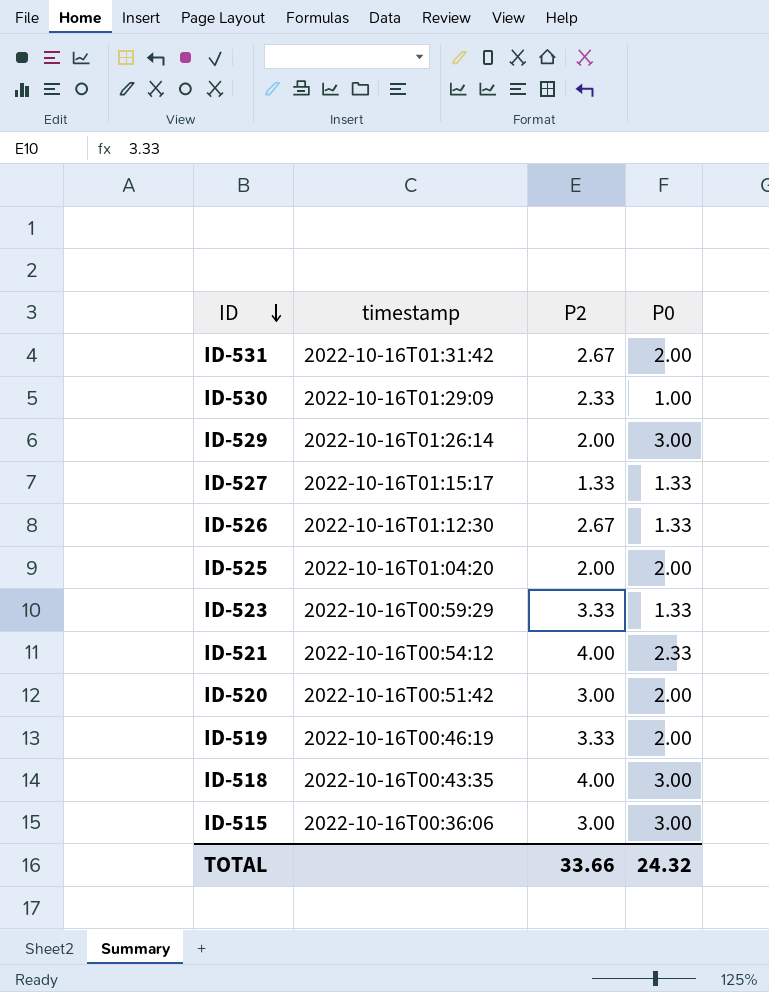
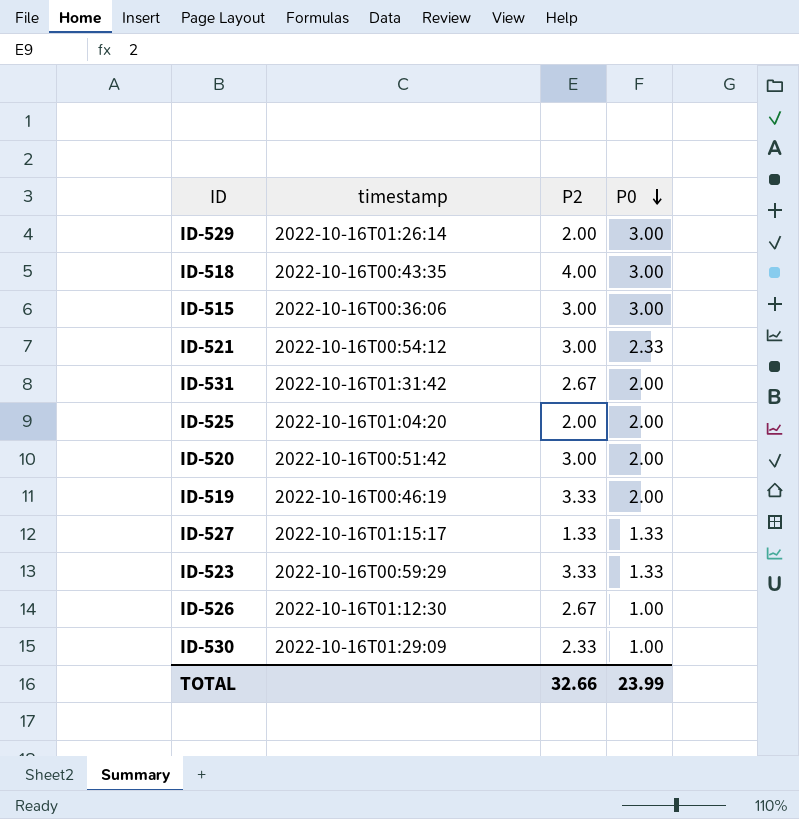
row order: ID descending -> P0 descending
ID-521 | P2: 4.00 -> 3.00
ID-526 | P0: 1.33 -> 1.00
TOTAL | P2: 33.66 -> 32.66
TOTAL | P0: 24.32 -> 23.99

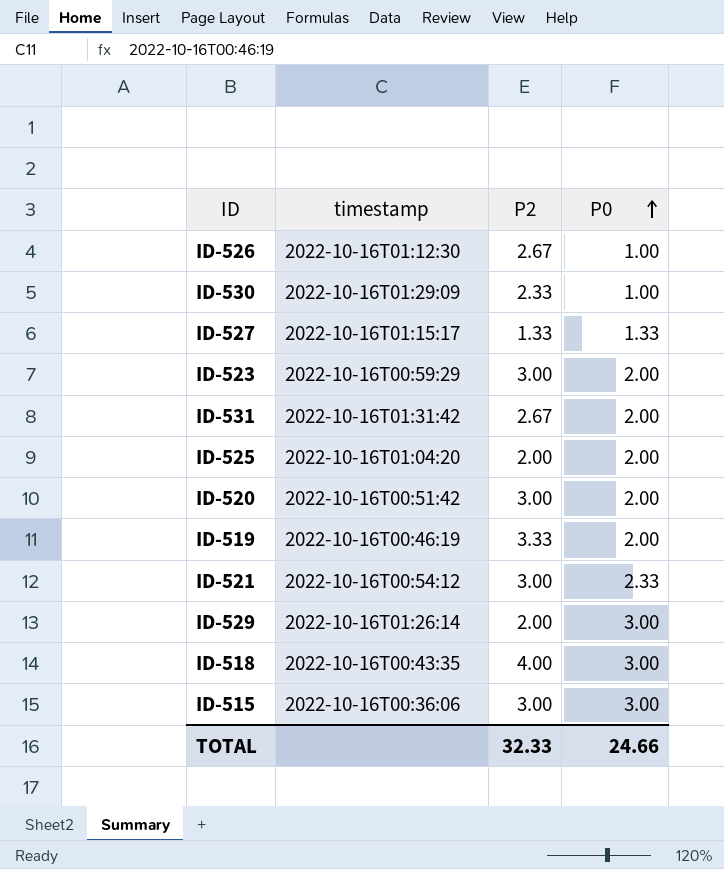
row order: P0 descending -> P0 ascending
ID-523 | P2: 3.33 -> 3.00
ID-523 | P0: 1.33 -> 2.00
TOTAL | P2: 32.66 -> 32.33
TOTAL | P0: 23.99 -> 24.66

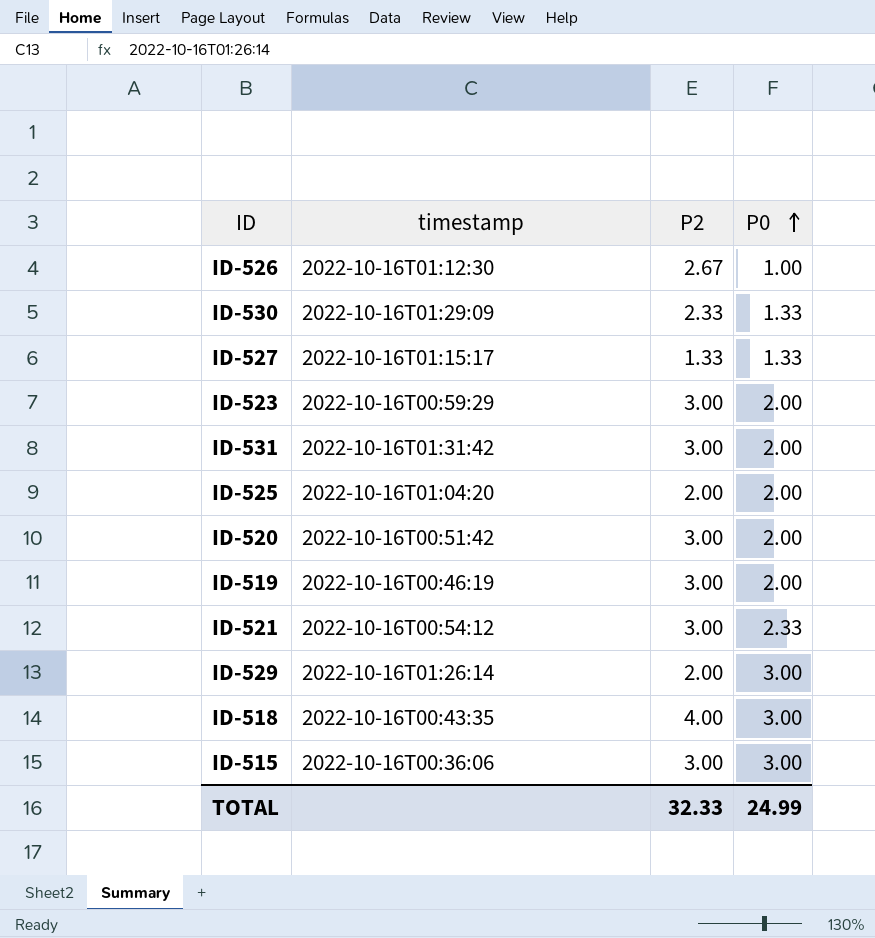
ID-530 | P0: 1.00 -> 1.33
ID-531 | P2: 2.67 -> 3.00
ID-519 | P2: 3.33 -> 3.00
TOTAL | P0: 24.66 -> 24.99

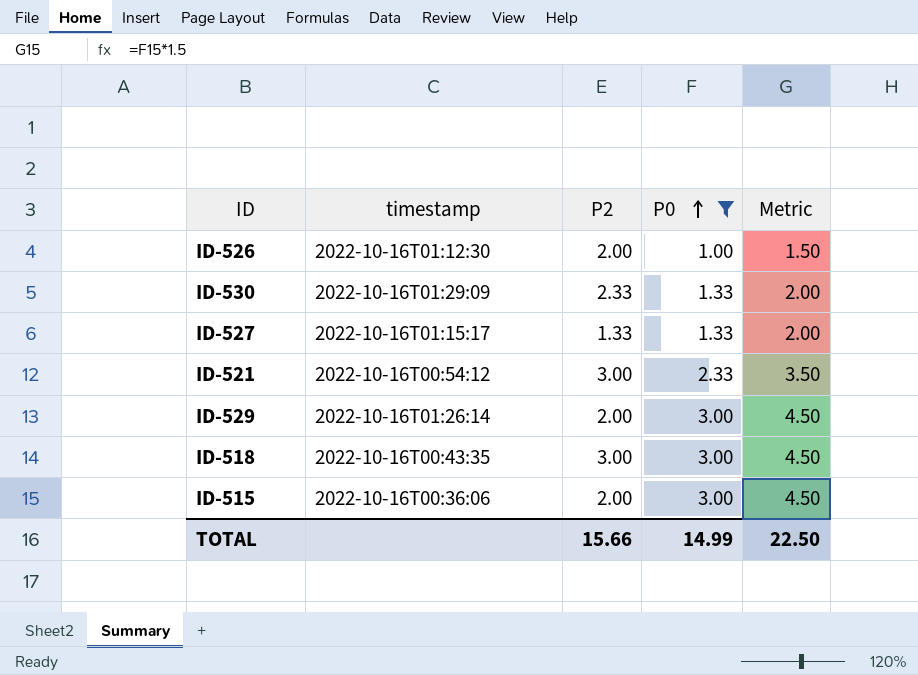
filter: none -> P0 != 2.00
column Metric | formula: none -> [P0] * 1.5
ID-526 | P2: 2.67 -> 2.00
ID-518 | P2: 4.00 -> 3.00
ID-515 | P2: 3.00 -> 2.00
TOTAL | P2: 32.33 -> 15.66
TOTAL | P0: 24.99 -> 14.99

